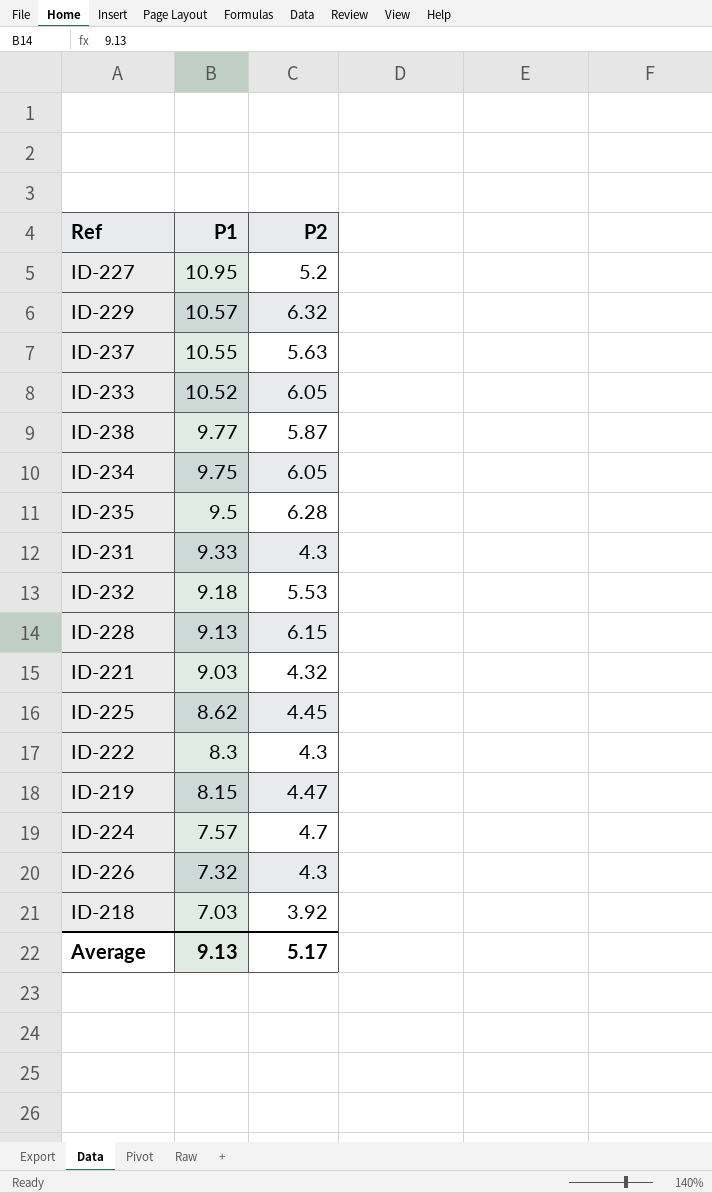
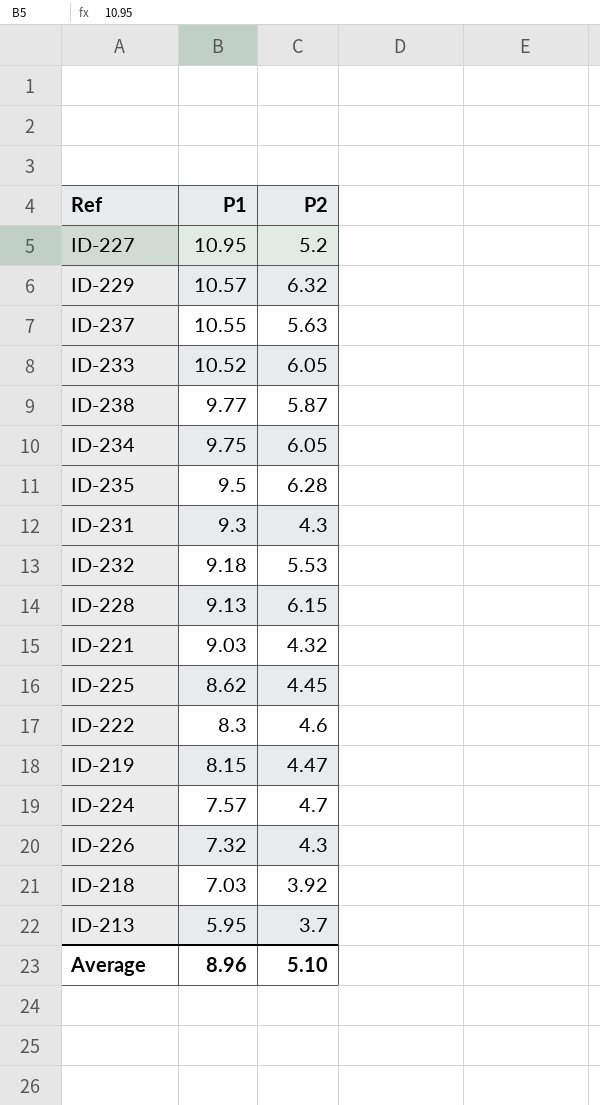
ID-231 | P1: 9.33 -> 9.3
ID-222 | P2: 4.3 -> 4.6
row ID-213: none -> 5.95 | 3.7
Average | P1: 9.13 -> 8.96
Average | P2: 5.17 -> 5.10

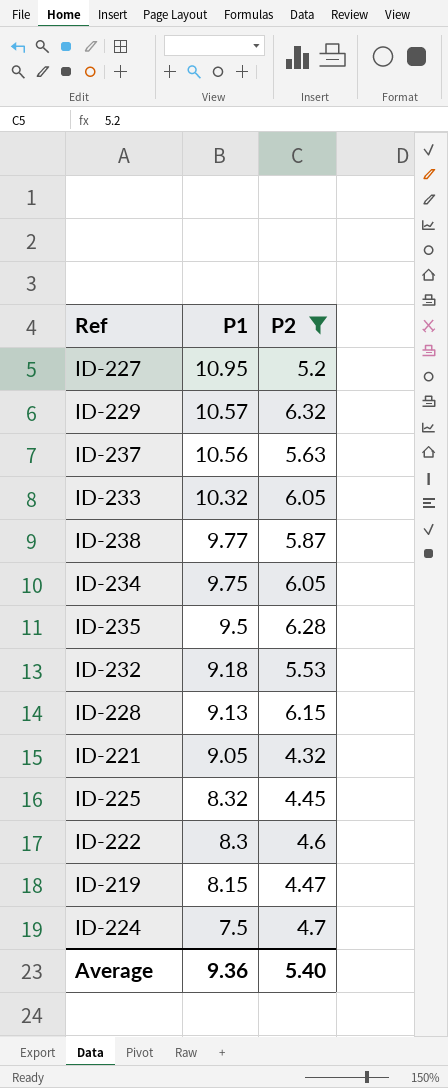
filter: none -> P2 >= 4.32
ID-237 | P1: 10.55 -> 10.56
ID-233 | P1: 10.52 -> 10.32
ID-221 | P1: 9.03 -> 9.05
ID-225 | P1: 8.62 -> 8.32
ID-224 | P1: 7.57 -> 7.5
Average | P1: 8.96 -> 9.36
Average | P2: 5.10 -> 5.40

